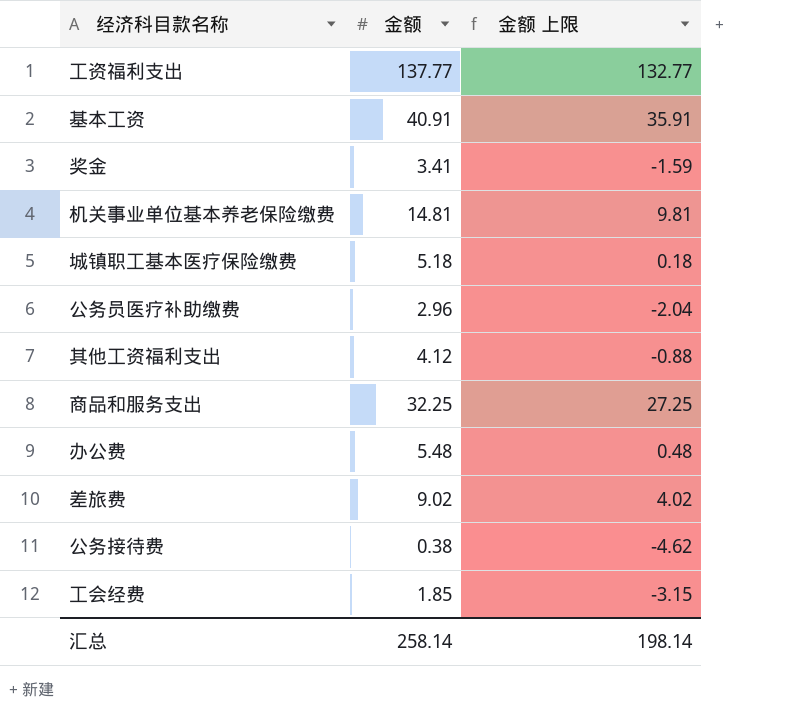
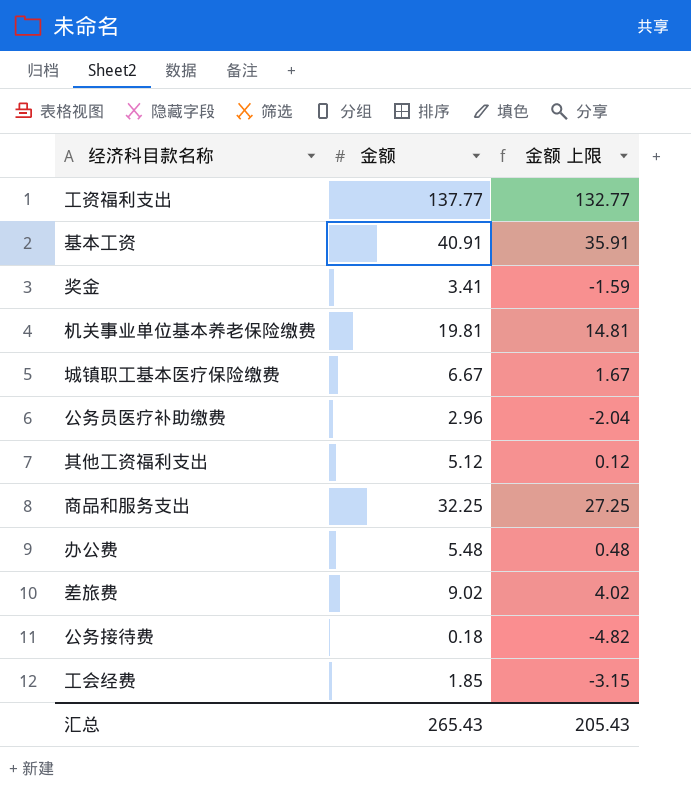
机关事业单位基本养老保险缴费 | 金额: 14.81 -> 19.81
机关事业单位基本养老保险缴费 | 金额 上限: 9.81 -> 14.81
城镇职工基本医疗保险缴费 | 金额: 5.18 -> 6.67
城镇职工基本医疗保险缴费 | 金额 上限: 0.18 -> 1.67
其他工资福利支出 | 金额: 4.12 -> 5.12
其他工资福利支出 | 金额 上限: -0.88 -> 0.12
公务接待费 | 金额: 0.38 -> 0.18
公务接待费 | 金额 上限: -4.62 -> -4.82
汇总 | 金额: 258.14 -> 265.43
汇总 | 金额 上限: 198.14 -> 205.43

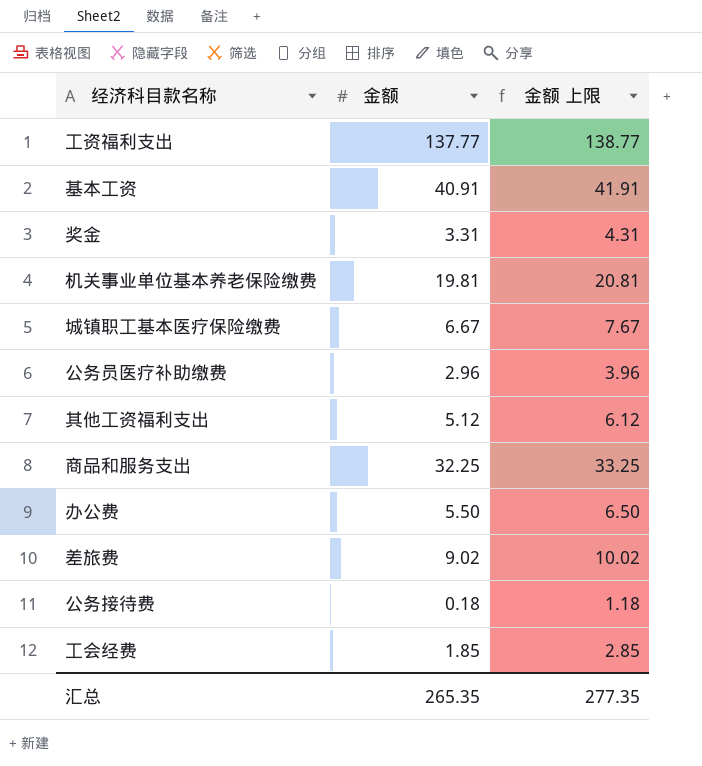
column 金额 上限 | formula: [金额] - 5 -> [金额] + 1
奖金 | 金额: 3.41 -> 3.31
办公费 | 金额: 5.48 -> 5.50
汇总 | 金额: 265.43 -> 265.35
汇总 | 金额 上限: 205.43 -> 277.35

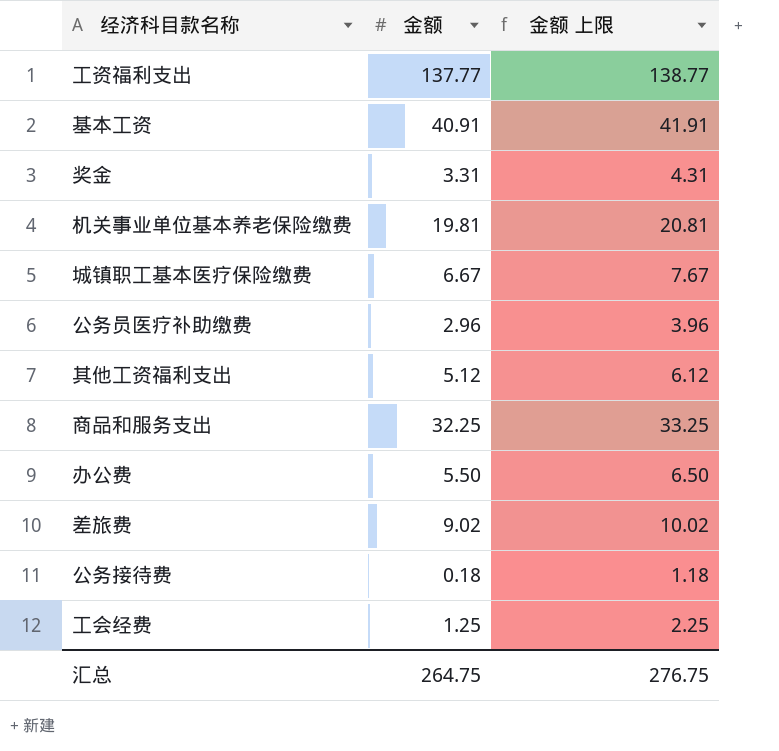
工会经费 | 金额: 1.85 -> 1.25
工会经费 | 金额 上限: 2.85 -> 2.25
汇总 | 金额: 265.35 -> 264.75
汇总 | 金额 上限: 277.35 -> 276.75

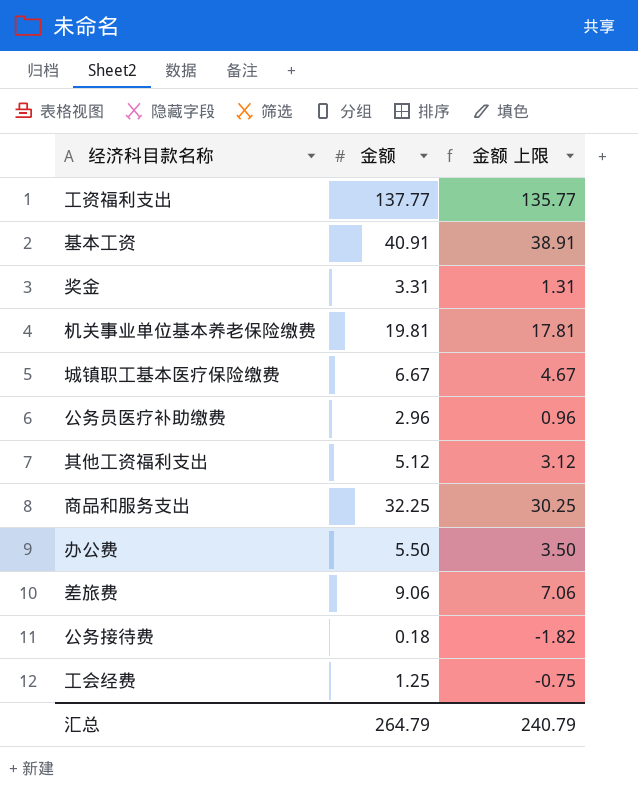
column 金额 上限 | formula: [金额] + 1 -> [金额] - 2
差旅费 | 金额: 9.02 -> 9.06
汇总 | 金额: 264.75 -> 264.79
汇总 | 金额 上限: 276.75 -> 240.79

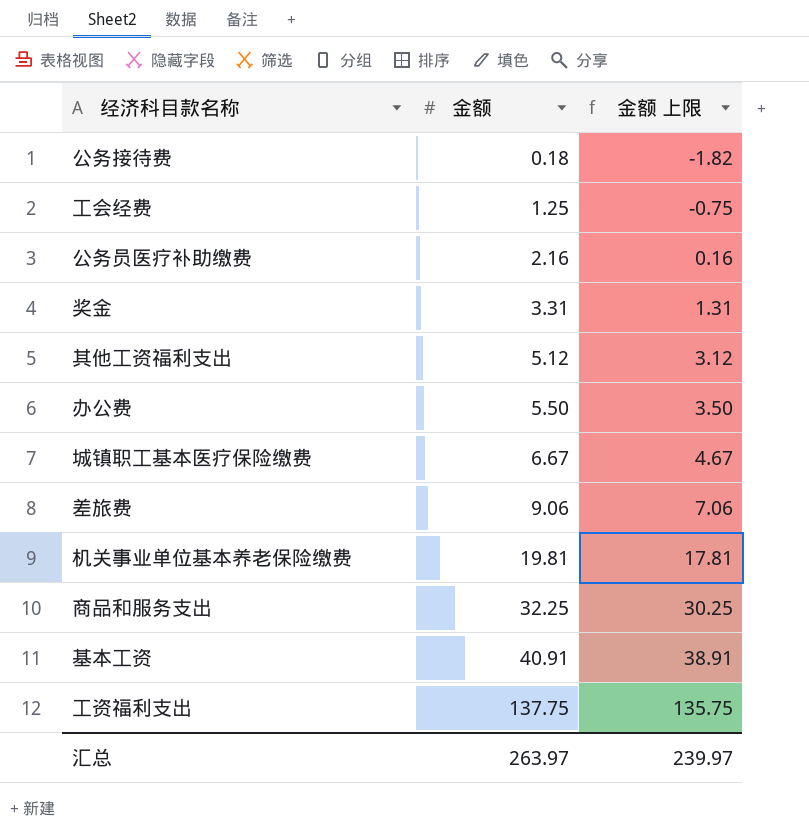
row order: none -> 金额 ascending
公务员医疗补助缴费 | 金额: 2.96 -> 2.16
公务员医疗补助缴费 | 金额 上限: 0.96 -> 0.16
工资福利支出 | 金额: 137.77 -> 137.75
工资福利支出 | 金额 上限: 135.77 -> 135.75
汇总 | 金额: 264.79 -> 263.97
汇总 | 金额 上限: 240.79 -> 239.97

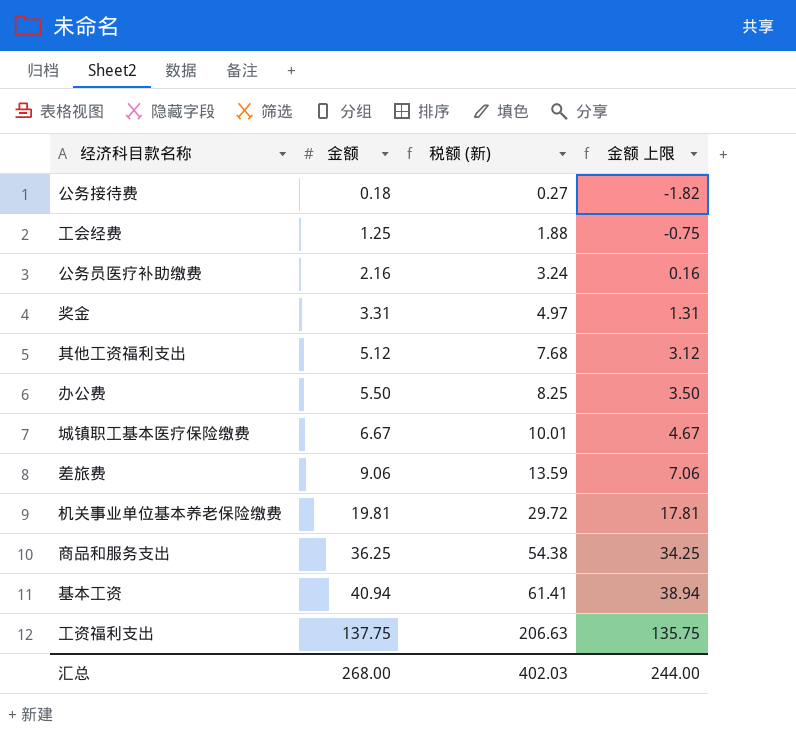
column 税额 (新) | formula: none -> [金额] * 1.5
商品和服务支出 | 金额: 32.25 -> 36.25
商品和服务支出 | 金额 上限: 30.25 -> 34.25
基本工资 | 金额: 40.91 -> 40.94
基本工资 | 金额 上限: 38.91 -> 38.94
汇总 | 金额: 263.97 -> 268.00
汇总 | 金额 上限: 239.97 -> 244.00

